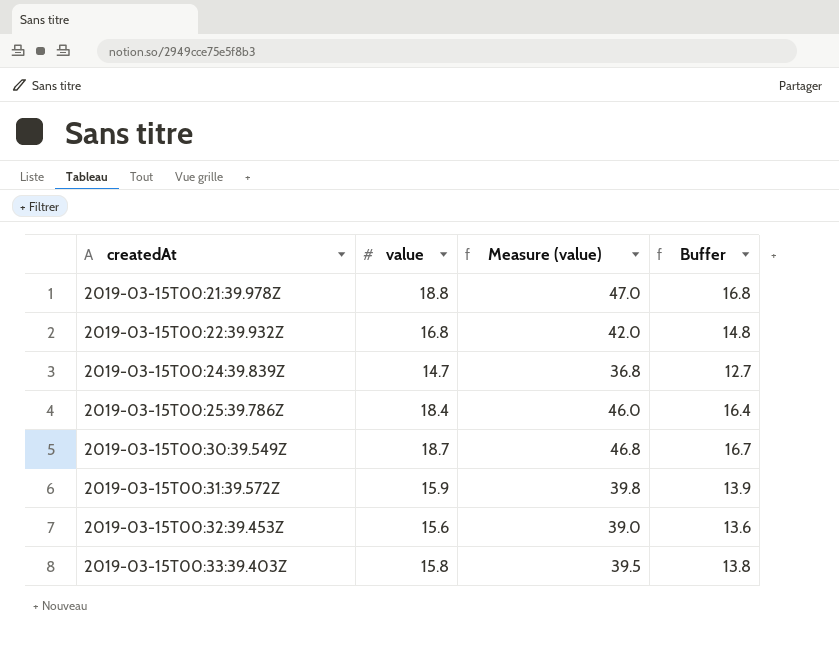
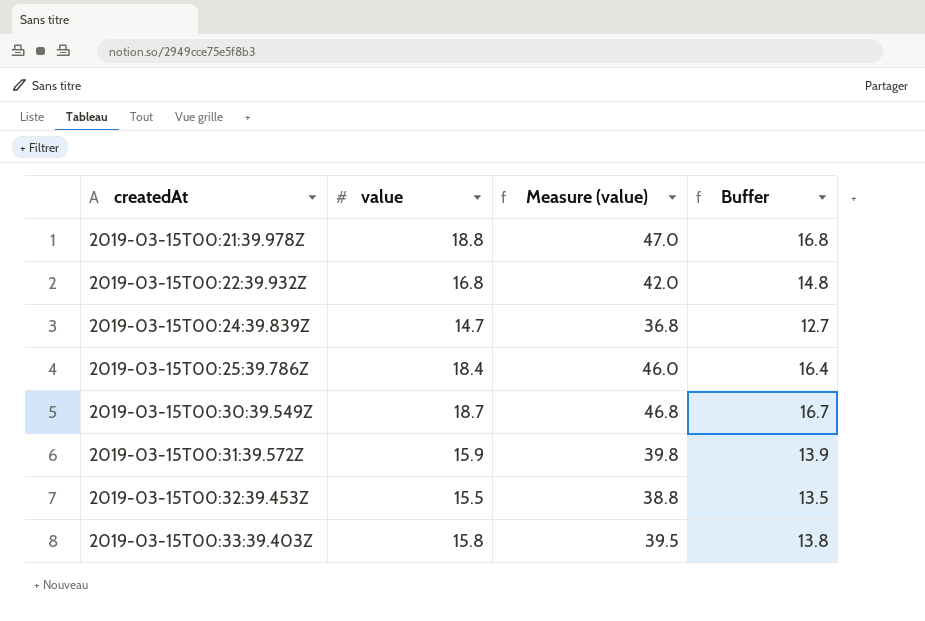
2019-03-15T00:32:39.453Z | value: 15.6 -> 15.5
2019-03-15T00:32:39.453Z | Measure (value): 39.0 -> 38.8
2019-03-15T00:32:39.453Z | Buffer: 13.6 -> 13.5

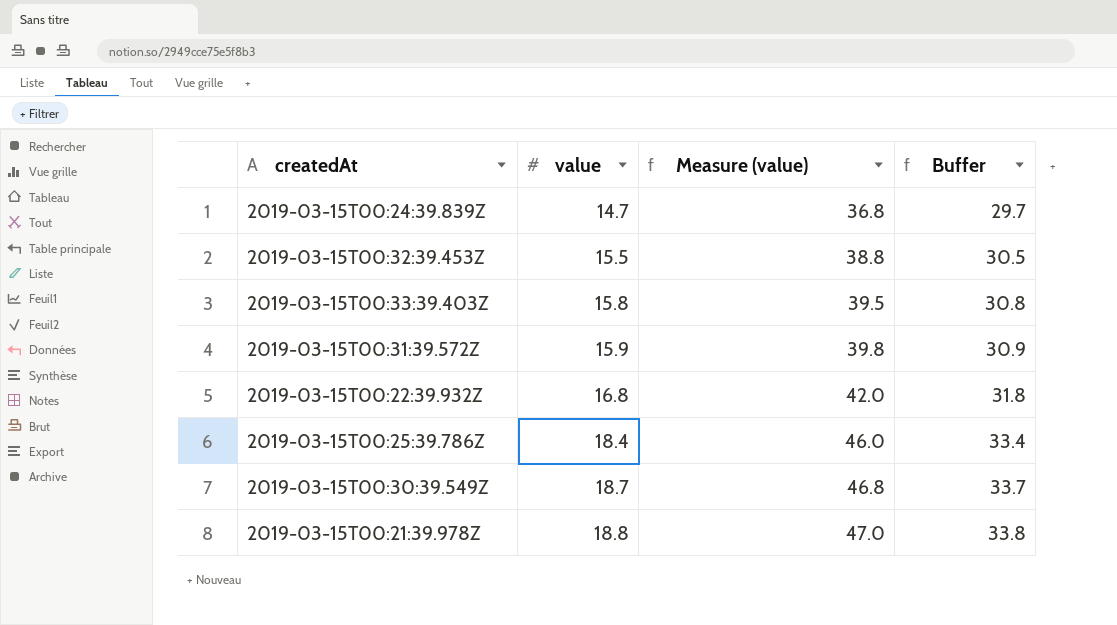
row order: createdAt ascending -> value ascending
column Buffer | formula: [value] - 2 -> [value] + 15

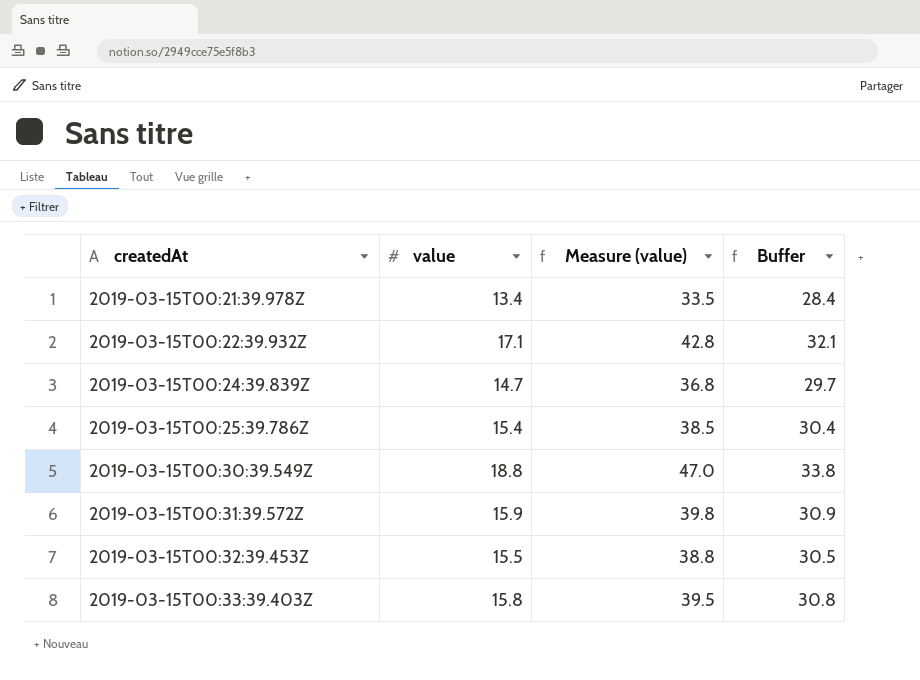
row order: value ascending -> createdAt ascending
2019-03-15T00:21:39.978Z | value: 18.8 -> 13.4
2019-03-15T00:21:39.978Z | Measure (value): 47.0 -> 33.5
2019-03-15T00:21:39.978Z | Buffer: 33.8 -> 28.4
2019-03-15T00:22:39.932Z | value: 16.8 -> 17.1
2019-03-15T00:22:39.932Z | Measure (value): 42.0 -> 42.8
2019-03-15T00:22:39.932Z | Buffer: 31.8 -> 32.1
2019-03-15T00:25:39.786Z | value: 18.4 -> 15.4
2019-03-15T00:25:39.786Z | Measure (value): 46.0 -> 38.5
2019-03-15T00:25:39.786Z | Buffer: 33.4 -> 30.4
2019-03-15T00:30:39.549Z | value: 18.7 -> 18.8
2019-03-15T00:30:39.549Z | Measure (value): 46.8 -> 47.0
2019-03-15T00:30:39.549Z | Buffer: 33.7 -> 33.8

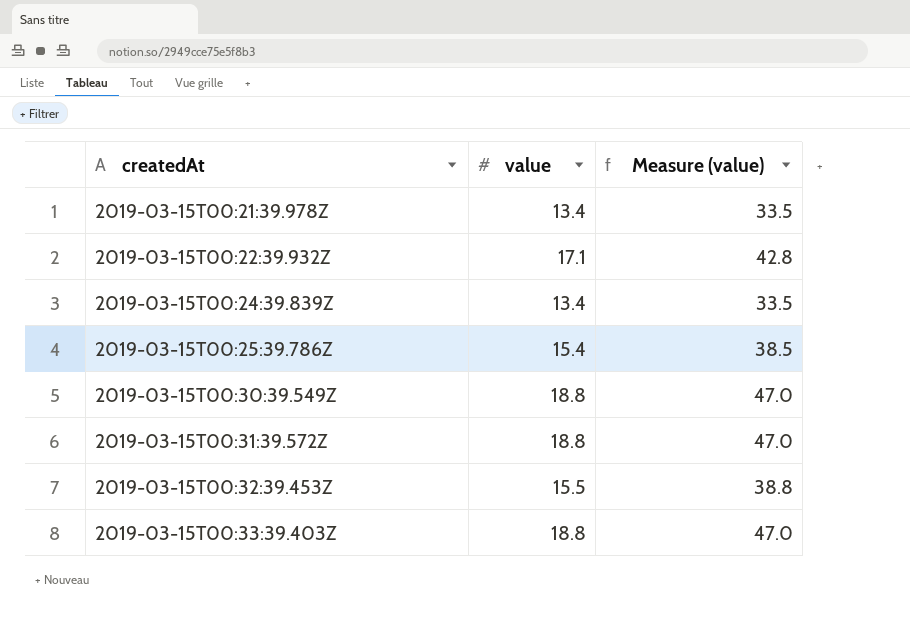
column Buffer | formula: [value] + 15 -> none
2019-03-15T00:24:39.839Z | value: 14.7 -> 13.4
2019-03-15T00:24:39.839Z | Measure (value): 36.8 -> 33.5
2019-03-15T00:31:39.572Z | value: 15.9 -> 18.8
2019-03-15T00:31:39.572Z | Measure (value): 39.8 -> 47.0
2019-03-15T00:33:39.403Z | value: 15.8 -> 18.8
2019-03-15T00:33:39.403Z | Measure (value): 39.5 -> 47.0

